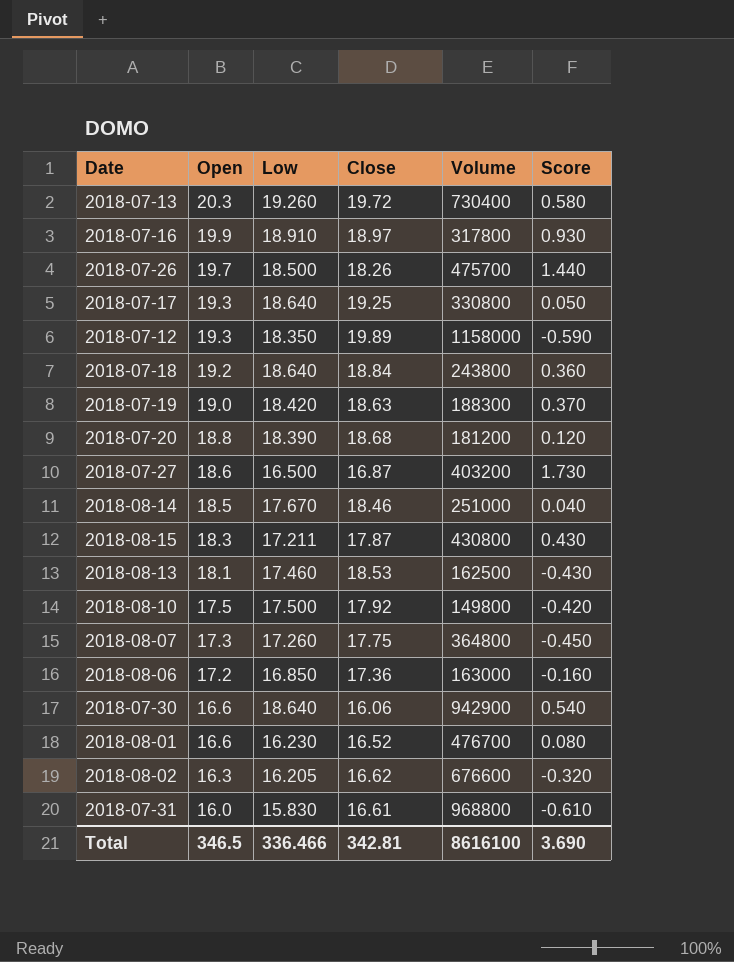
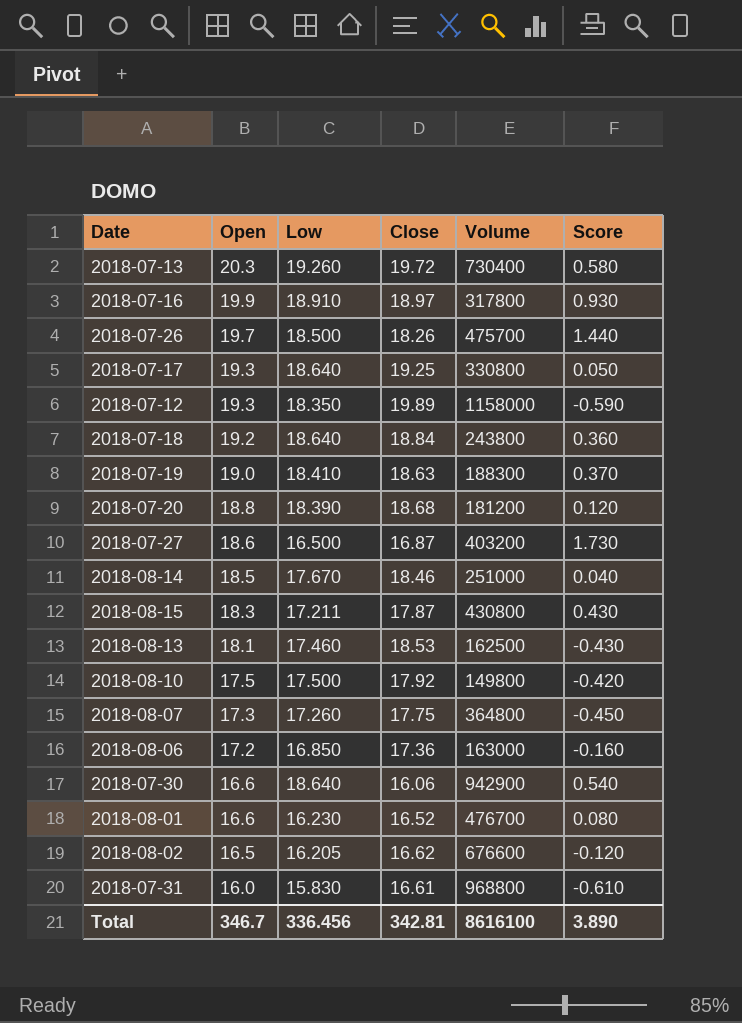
2018-07-19 | Low: 18.420 -> 18.410
2018-08-02 | Open: 16.3 -> 16.5
2018-08-02 | Score: -0.320 -> -0.120
Total | Open: 346.5 -> 346.7
Total | Low: 336.466 -> 336.456
Total | Score: 3.690 -> 3.890

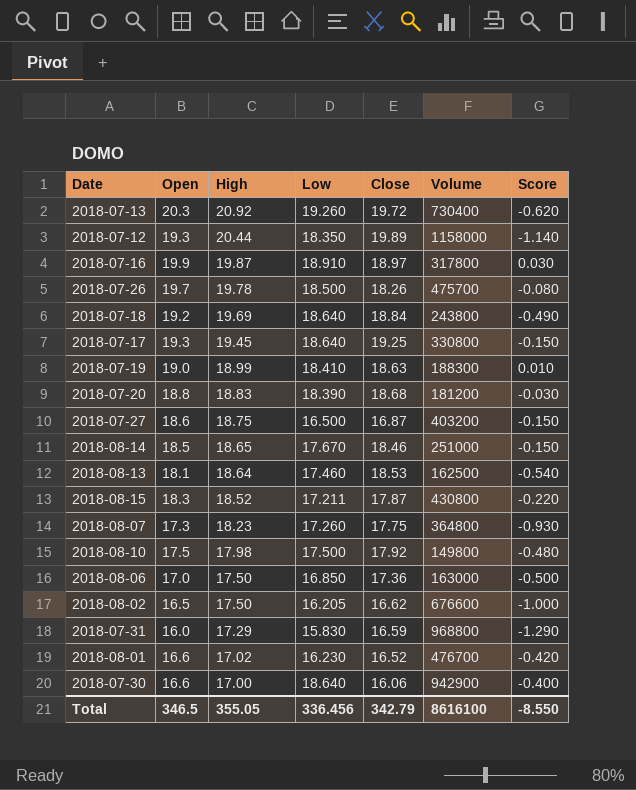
row order: Open descending -> High descending
column High | position: none -> 3
column Score | formula: [Open] - [Close] -> [Open] - [High]
2018-08-06 | Open: 17.2 -> 17.0
2018-07-31 | Close: 16.61 -> 16.59
Total | Open: 346.7 -> 346.5
Total | Close: 342.81 -> 342.79
Total | Score: 3.890 -> -8.550

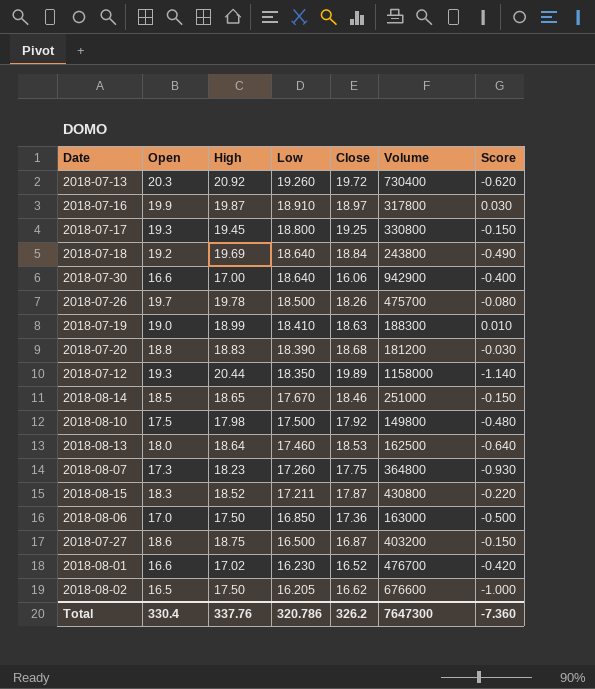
row order: High descending -> Low descending
row 2018-07-31: 16.0 | 17.29 | 15.830 | 16.59 | 968800 | -1.290 -> none
2018-07-17 | Low: 18.640 -> 18.800
2018-08-13 | Open: 18.1 -> 18.0
2018-08-13 | Score: -0.540 -> -0.640
Total | Open: 346.5 -> 330.4
Total | High: 355.05 -> 337.76
Total | Low: 336.456 -> 320.786
Total | Close: 342.79 -> 326.2
Total | Volume: 8616100 -> 7647300
Total | Score: -8.550 -> -7.360

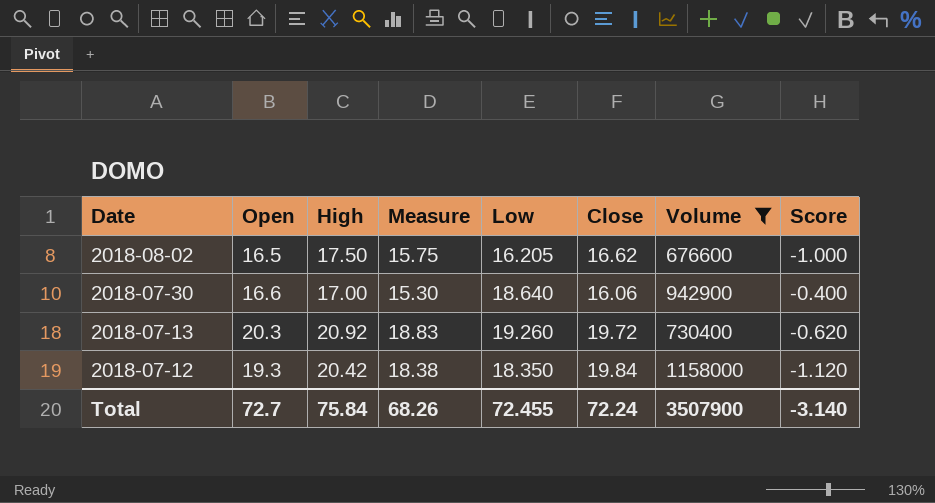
filter: none -> Volume >= 676600
row order: Low descending -> Date descending
column Measure | formula: none -> [High] * 0.9
2018-07-12 | High: 20.44 -> 20.42
2018-07-12 | Close: 19.89 -> 19.84
2018-07-12 | Score: -1.140 -> -1.120
Total | Open: 330.4 -> 72.7
Total | High: 337.76 -> 75.84
Total | Low: 320.786 -> 72.455
Total | Close: 326.2 -> 72.24
Total | Volume: 7647300 -> 3507900
Total | Score: -7.360 -> -3.140

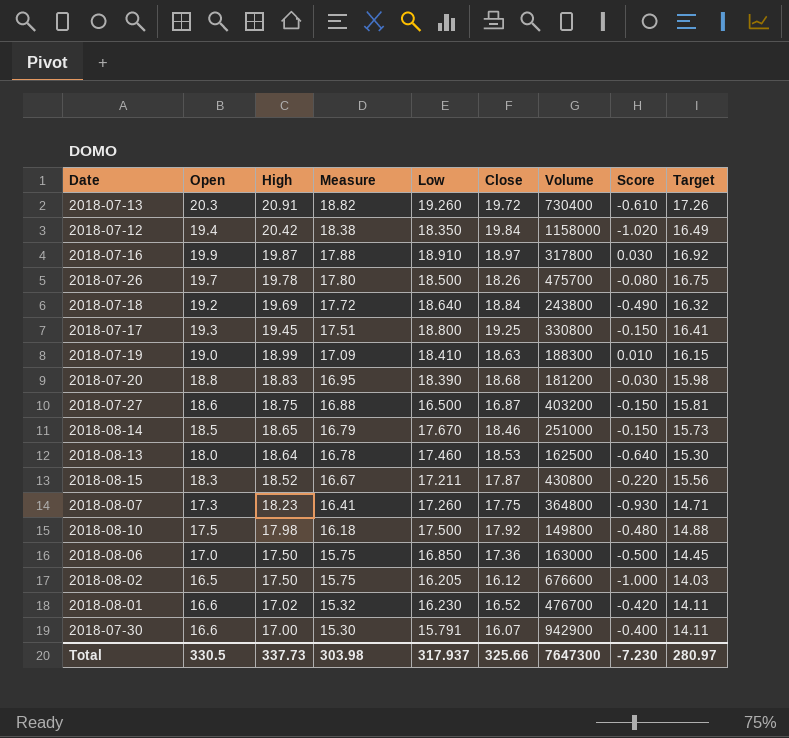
filter: Volume >= 676600 -> none
row order: Date descending -> High descending
column Target | formula: none -> [Open] * 0.85
2018-07-13 | High: 20.92 -> 20.91
2018-07-13 | Measure: 18.83 -> 18.82
2018-07-13 | Score: -0.620 -> -0.610
2018-07-12 | Open: 19.3 -> 19.4
2018-07-12 | Score: -1.120 -> -1.020
2018-08-02 | Close: 16.62 -> 16.12
2018-07-30 | Low: 18.640 -> 15.791
2018-07-30 | Close: 16.06 -> 16.07
Total | Open: 72.7 -> 330.5
Total | High: 75.84 -> 337.73
Total | Measure: 68.26 -> 303.98
Total | Low: 72.455 -> 317.937
Total | Close: 72.24 -> 325.66
Total | Volume: 3507900 -> 7647300
Total | Score: -3.140 -> -7.230

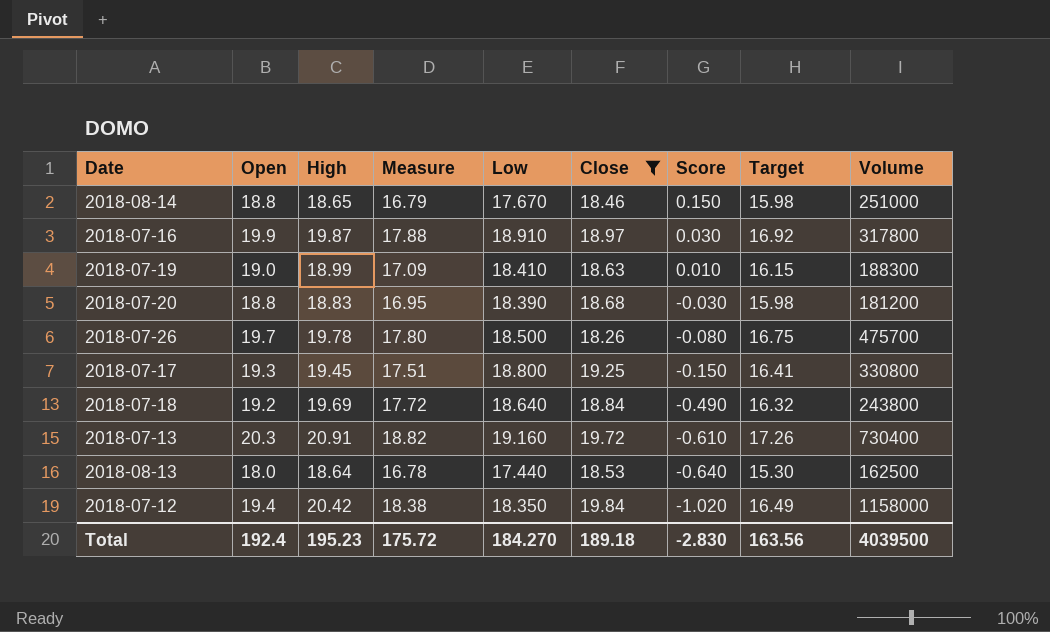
filter: none -> Close >= 18.26
row order: High descending -> Score descending
column Volume | position: 7 -> 9
2018-08-14 | Open: 18.5 -> 18.8
2018-08-14 | Score: -0.150 -> 0.150
2018-08-14 | Target: 15.73 -> 15.98
2018-07-13 | Low: 19.260 -> 19.160
2018-08-13 | Low: 17.460 -> 17.440
Total | Open: 330.5 -> 192.4
Total | High: 337.73 -> 195.23
Total | Measure: 303.98 -> 175.72
Total | Low: 317.937 -> 184.270
Total | Close: 325.66 -> 189.18
Total | Score: -7.230 -> -2.830
Total | Target: 280.97 -> 163.56
Total | Volume: 7647300 -> 4039500

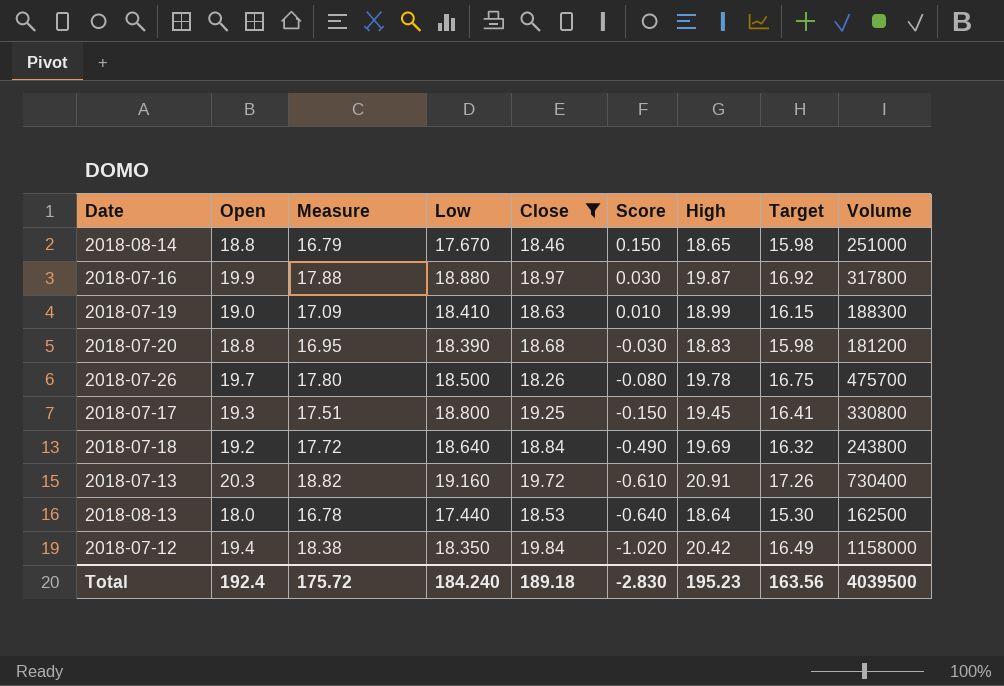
column High | position: 3 -> 7
2018-07-16 | Low: 18.910 -> 18.880
Total | Low: 184.270 -> 184.240

